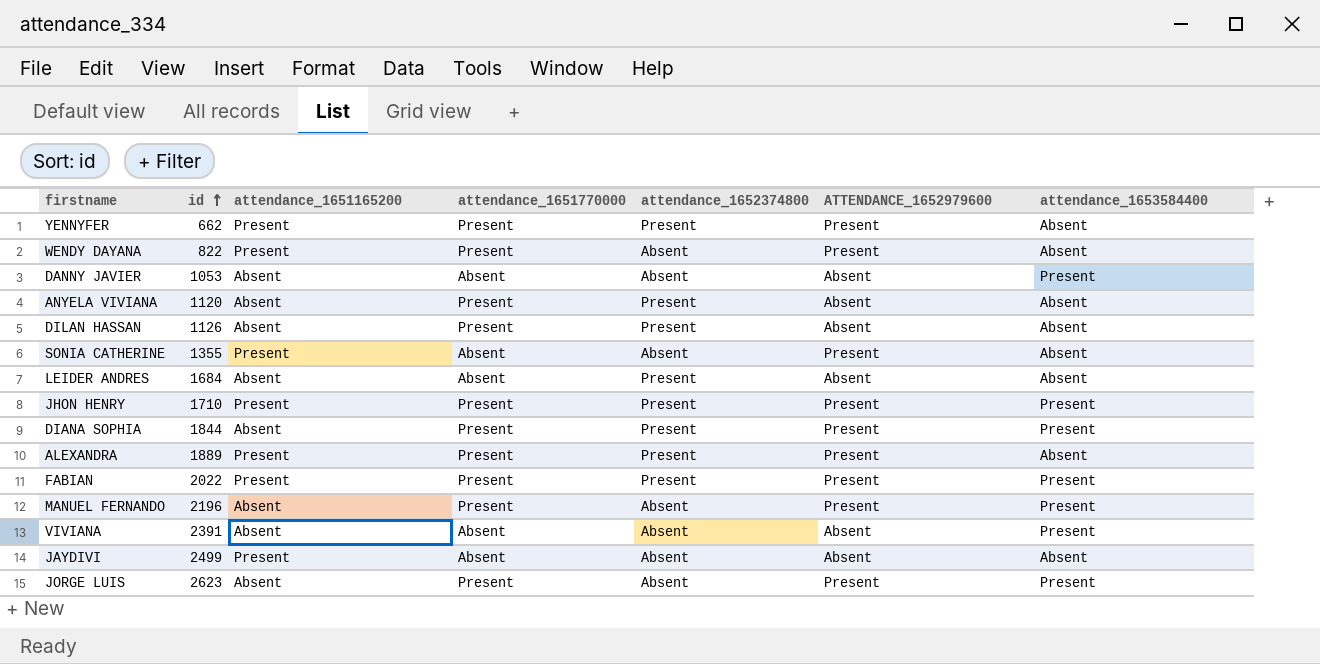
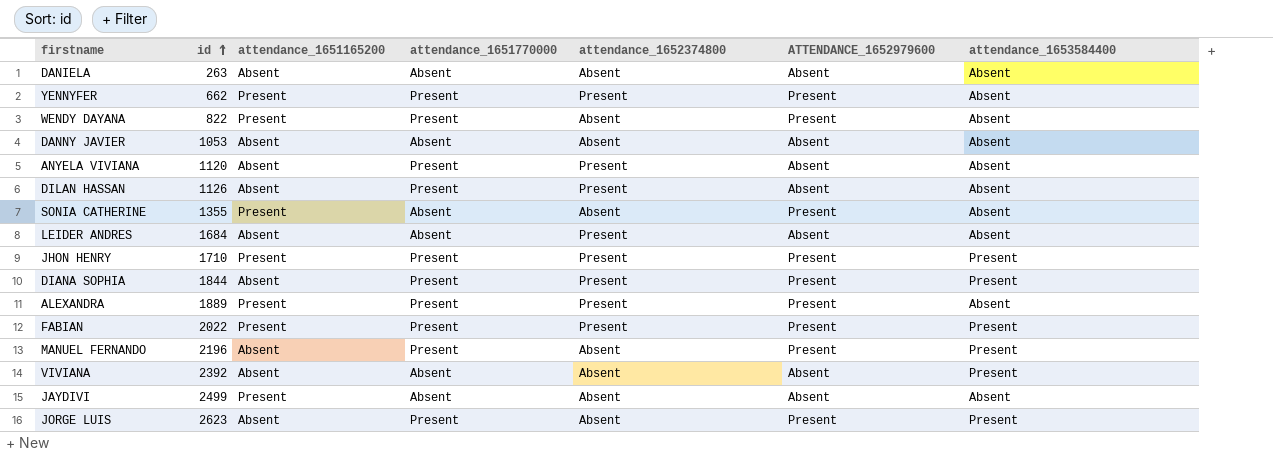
row DANIELA: none -> 263 | Absent | Absent | Absent | Absent | Absent
DANNY JAVIER | attendance_1653584400: Present -> Absent
VIVIANA | id: 2391 -> 2392

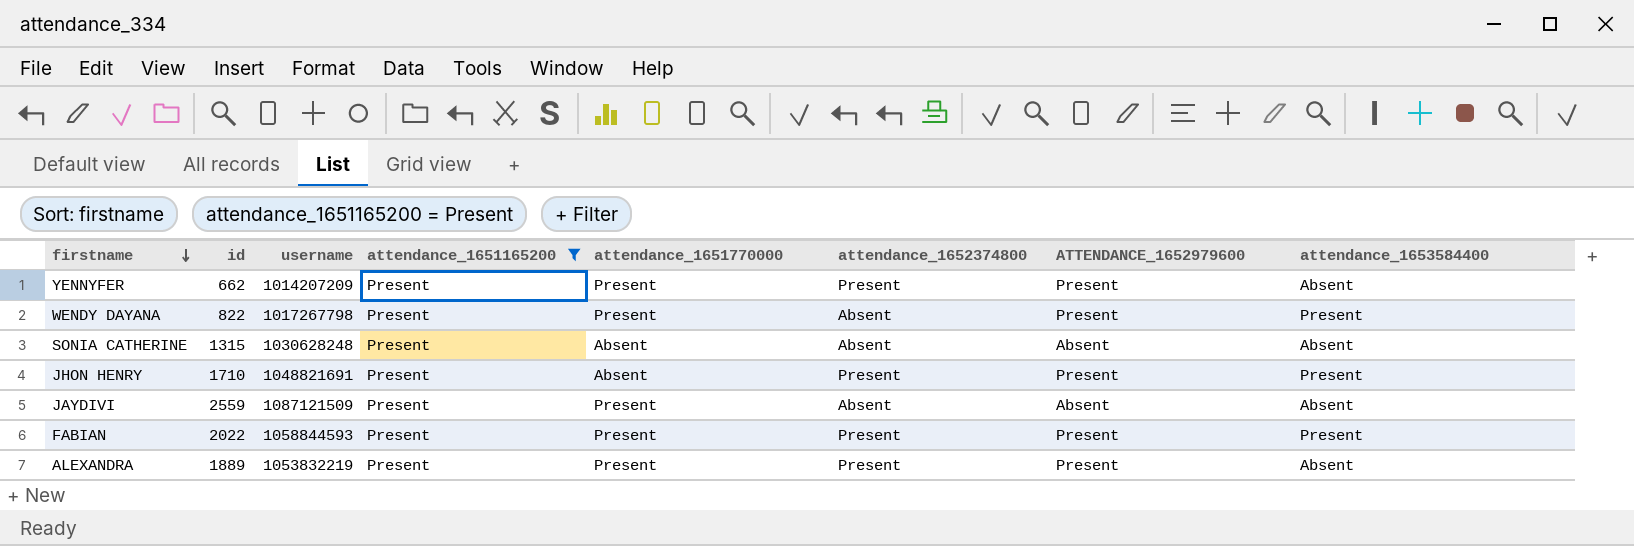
filter: none -> attendance_1651165200 = Present
row order: id ascending -> firstname descending
column username | position: none -> 3
WENDY DAYANA | attendance_1653584400: Absent -> Present
SONIA CATHERINE | id: 1355 -> 1315
SONIA CATHERINE | ATTENDANCE_1652979600: Present -> Absent
JHON HENRY | attendance_1651770000: Present -> Absent
JAYDIVI | id: 2499 -> 2559
JAYDIVI | attendance_1651770000: Absent -> Present

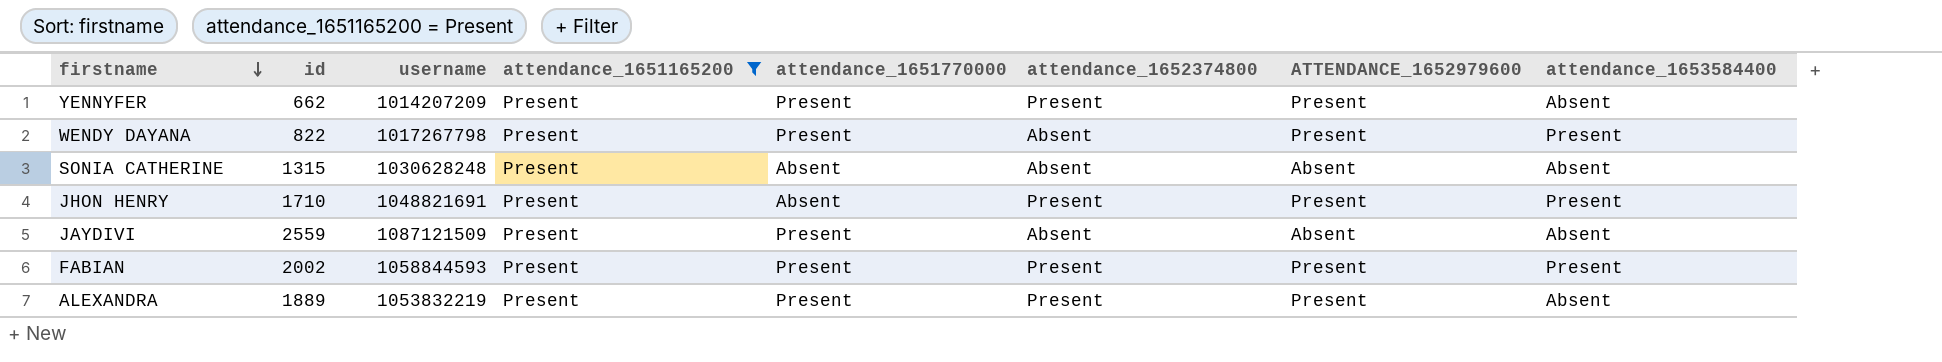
FABIAN | id: 2022 -> 2002

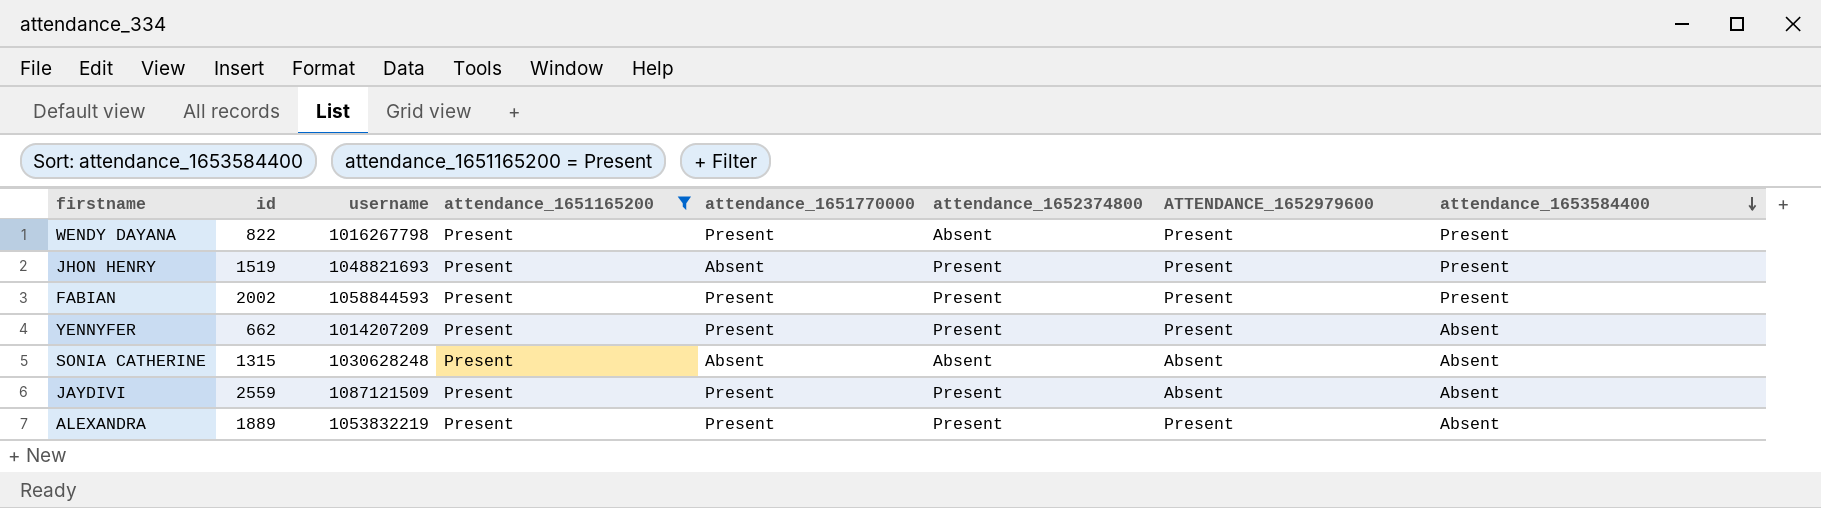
row order: firstname descending -> attendance_1653584400 descending
WENDY DAYANA | username: 1017267798 -> 1016267798
JHON HENRY | id: 1710 -> 1519
JHON HENRY | username: 1048821691 -> 1048821693
JAYDIVI | attendance_1652374800: Absent -> Present

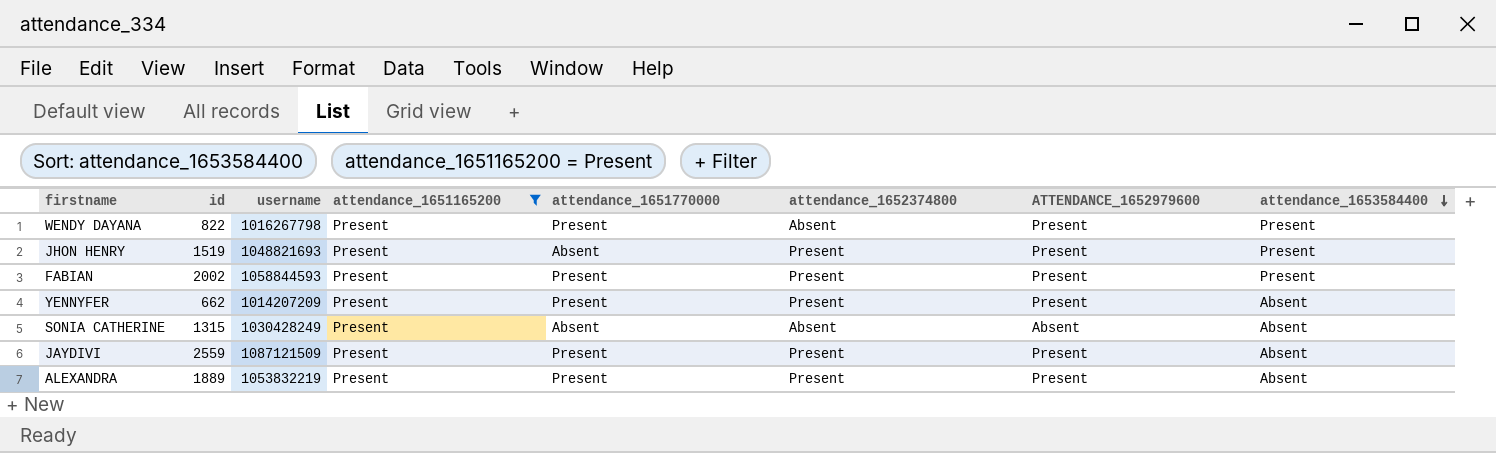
SONIA CATHERINE | username: 1030628248 -> 1030428249
JAYDIVI | ATTENDANCE_1652979600: Absent -> Present

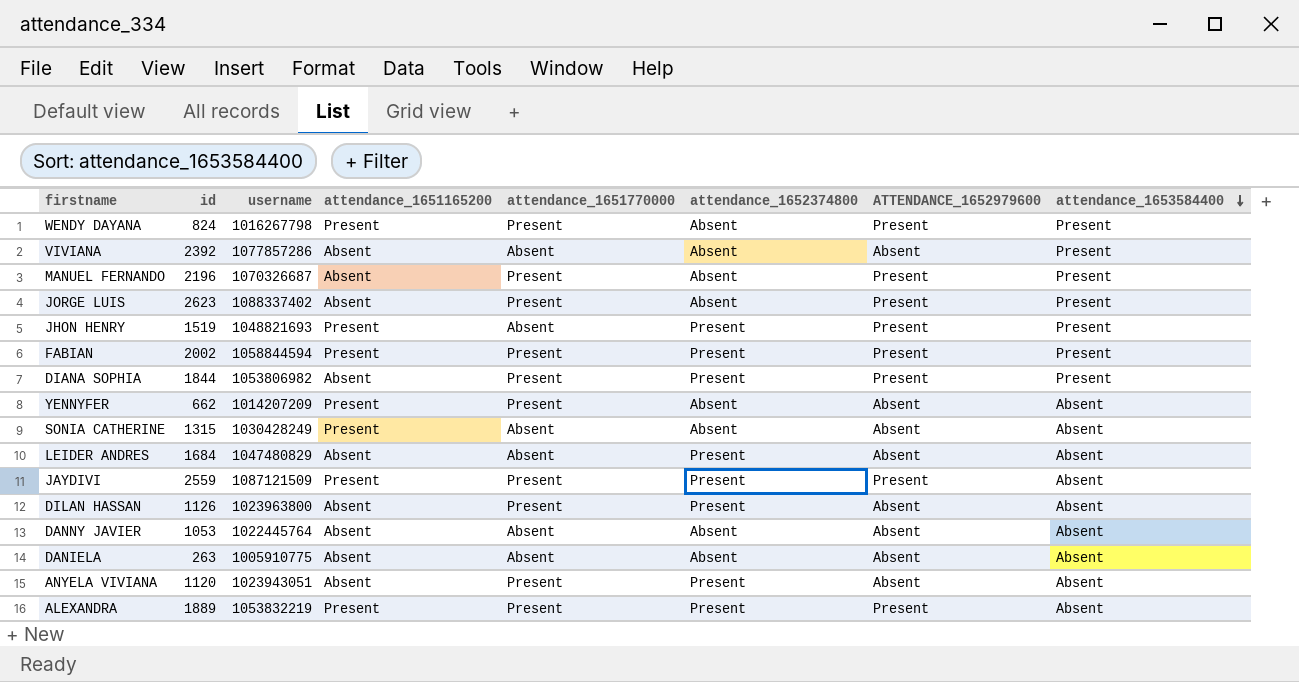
filter: attendance_1651165200 = Present -> none
WENDY DAYANA | id: 822 -> 824
FABIAN | username: 1058844593 -> 1058844594
YENNYFER | attendance_1652374800: Present -> Absent
YENNYFER | ATTENDANCE_1652979600: Present -> Absent

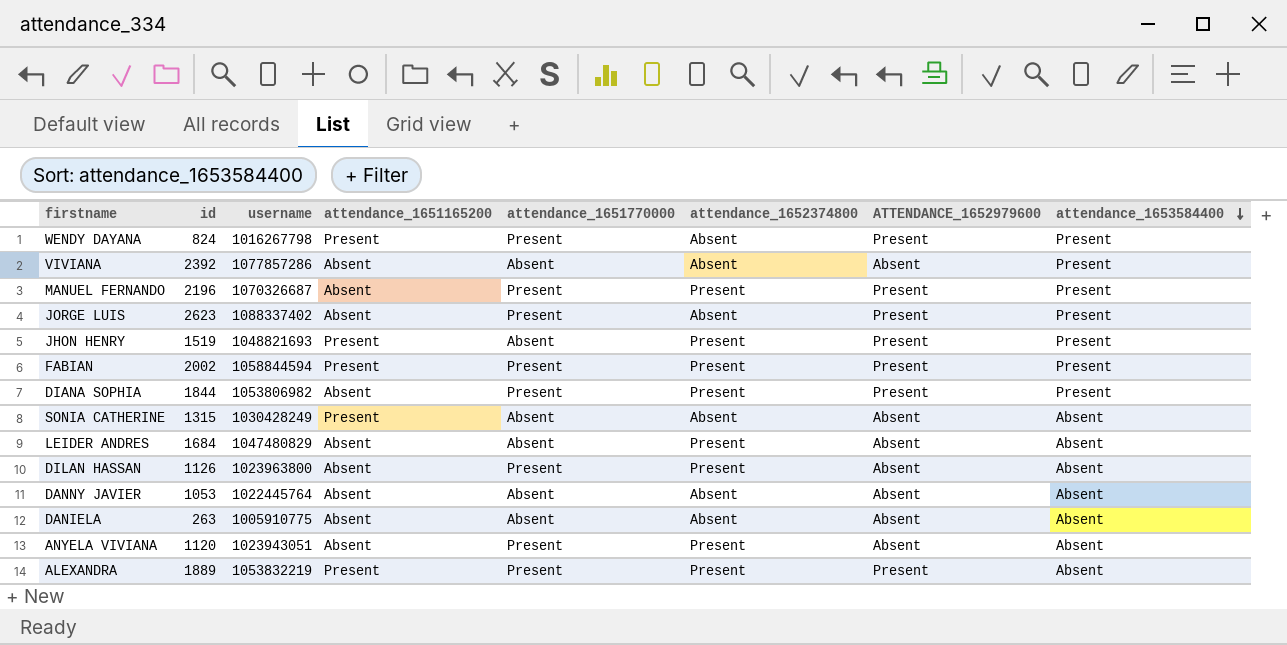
row YENNYFER: 662 | 1014207209 | Present | Present | Absent | Absent | Absent -> none
row JAYDIVI: 2559 | 1087121509 | Present | Present | Present | Present | Absent -> none
MANUEL FERNANDO | attendance_1652374800: Absent -> Present

